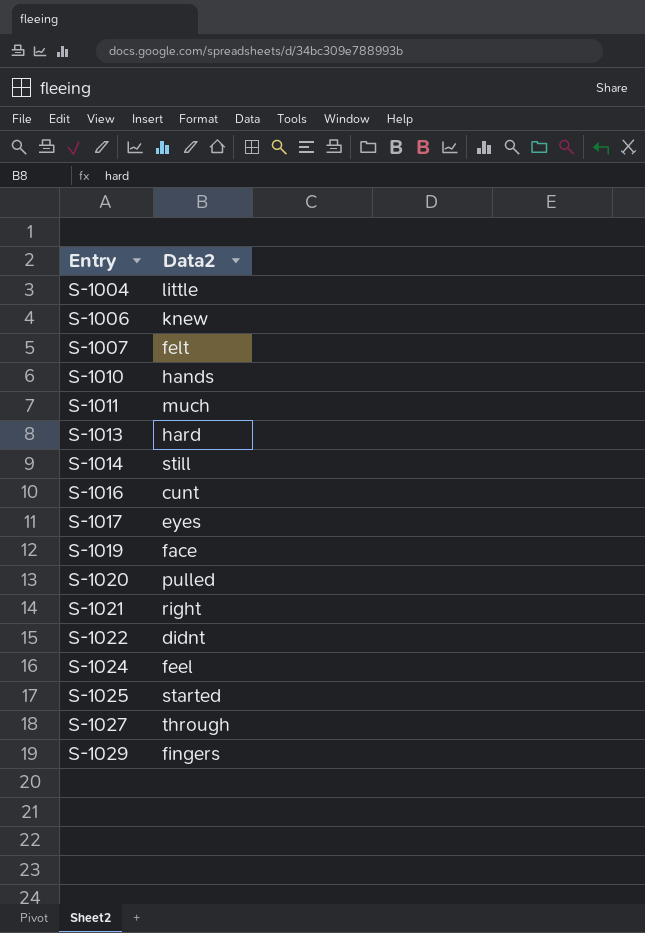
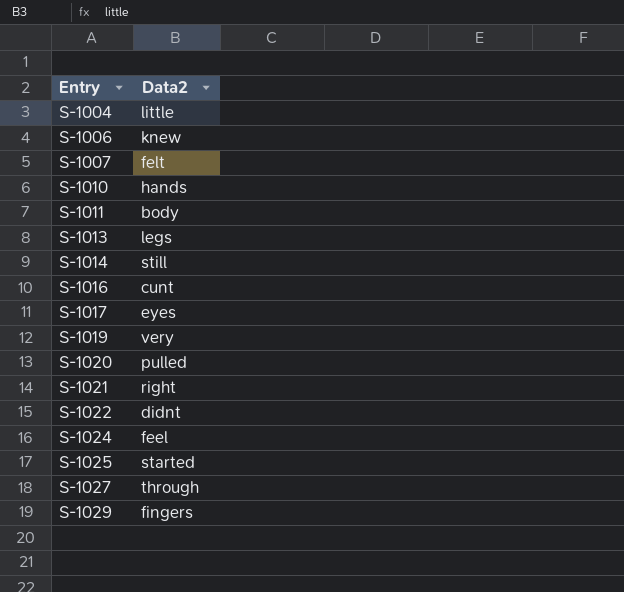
S-1011 | Data2: much -> body
S-1013 | Data2: hard -> legs
S-1019 | Data2: face -> very

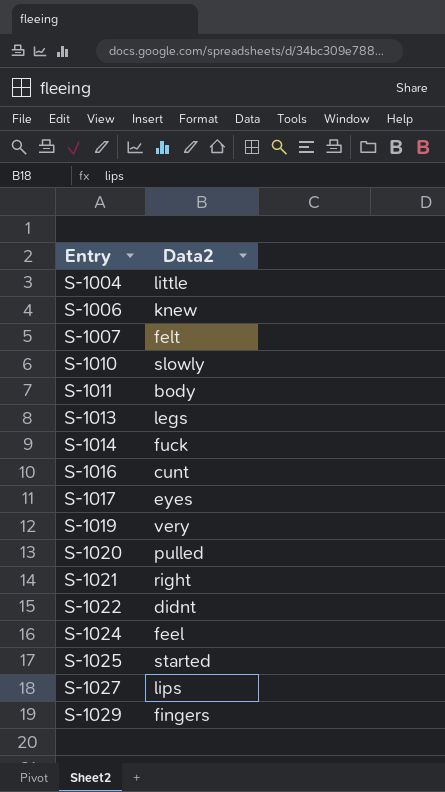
S-1010 | Data2: hands -> slowly
S-1014 | Data2: still -> fuck
S-1027 | Data2: through -> lips

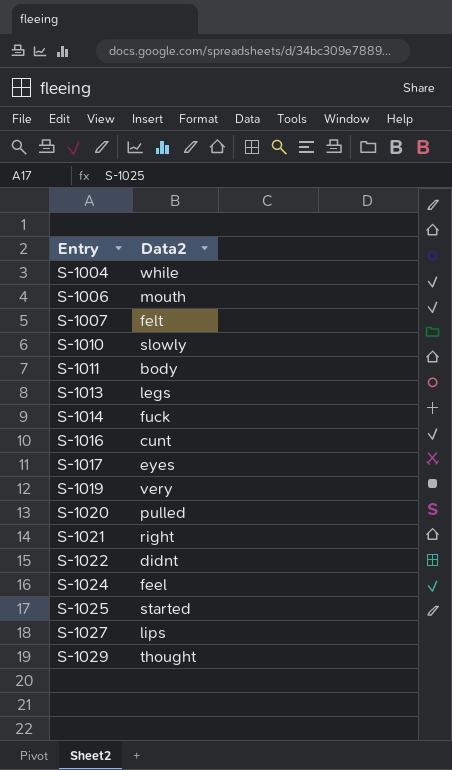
S-1004 | Data2: little -> while
S-1006 | Data2: knew -> mouth
S-1029 | Data2: fingers -> thought

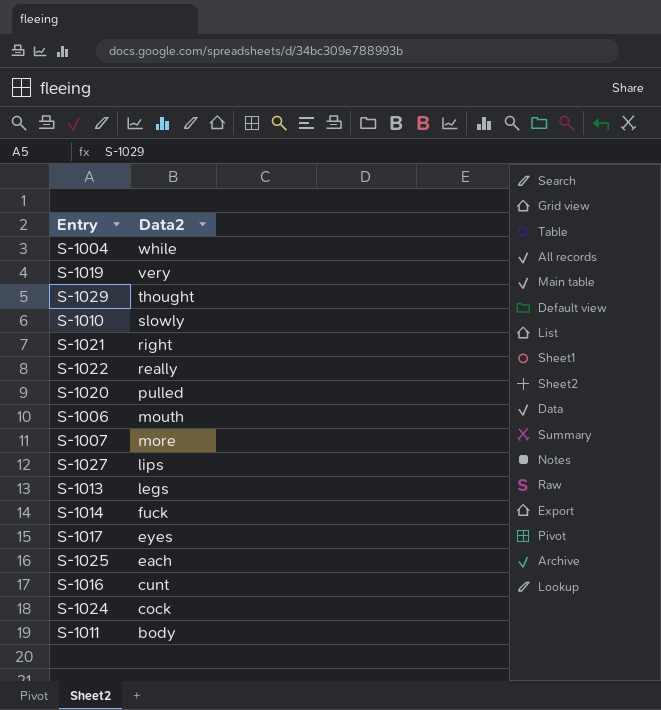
row order: Entry ascending -> Data2 descending
S-1022 | Data2: didnt -> really
S-1007 | Data2: felt -> more
S-1025 | Data2: started -> each
S-1024 | Data2: feel -> cock

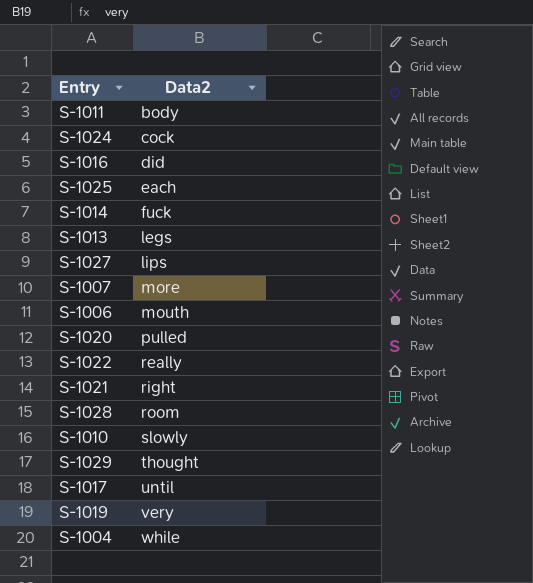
row order: Data2 descending -> Data2 ascending
S-1016 | Data2: cunt -> did
row S-1028: none -> room
S-1017 | Data2: eyes -> until

